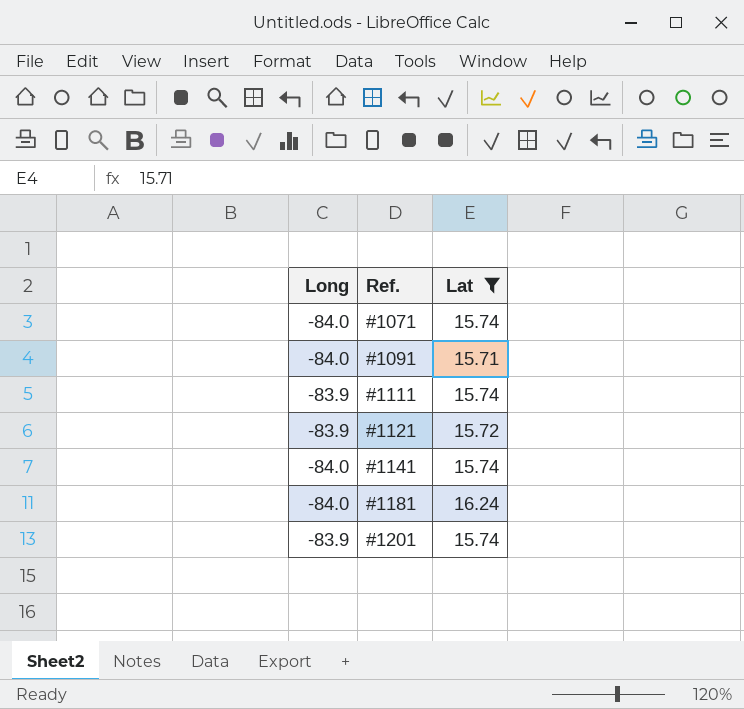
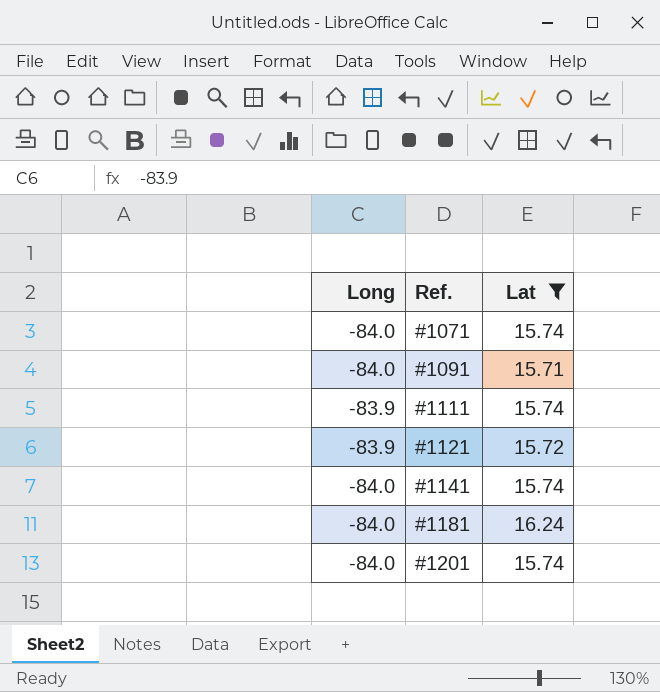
#1201 | Long: -83.9 -> -84.0

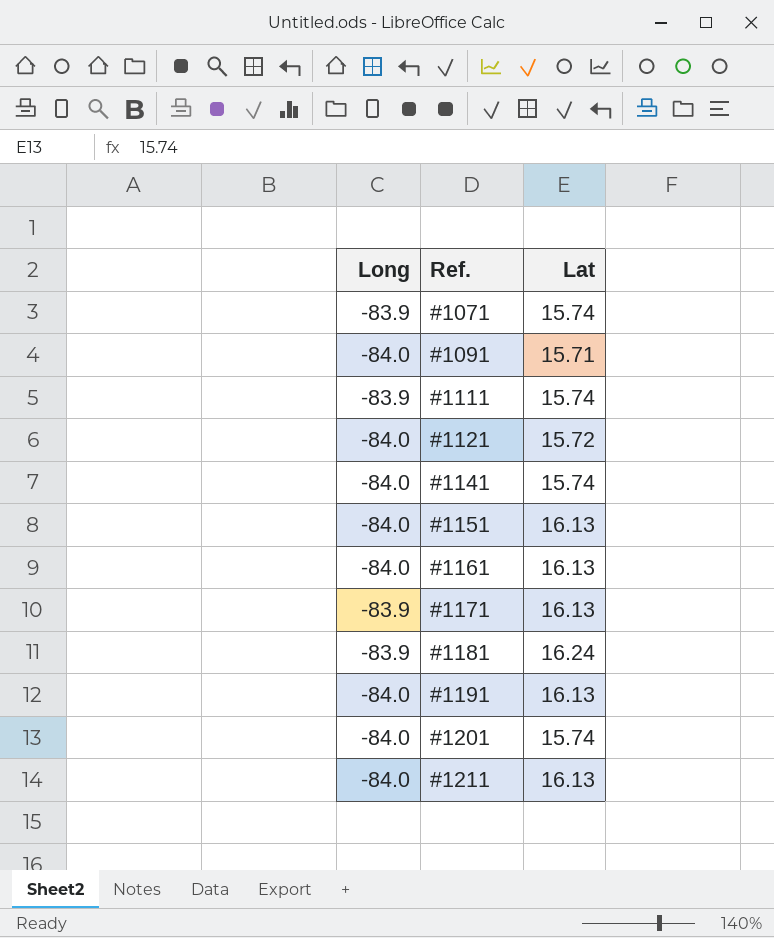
filter: Lat != 16.13 -> none
#1071 | Long: -84.0 -> -83.9
#1121 | Long: -83.9 -> -84.0
#1181 | Long: -84.0 -> -83.9

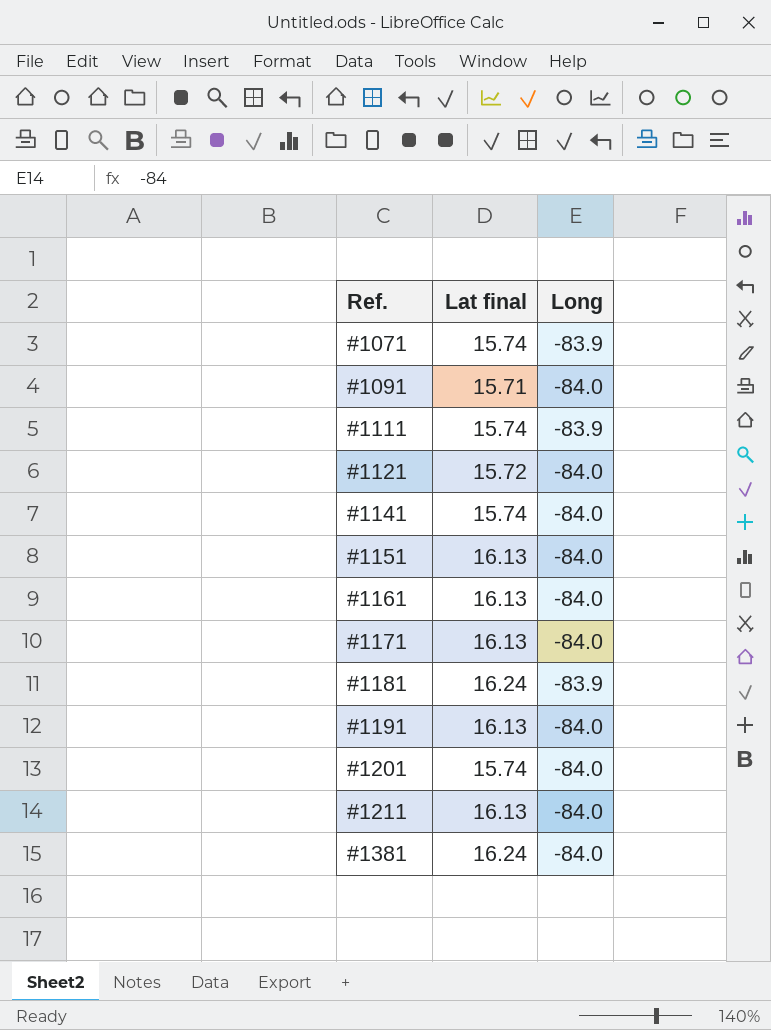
column name: Lat -> Lat final
column Long | position: 1 -> 3
#1171 | Long: -83.9 -> -84.0
row #1381: none -> 16.24 | -84.0

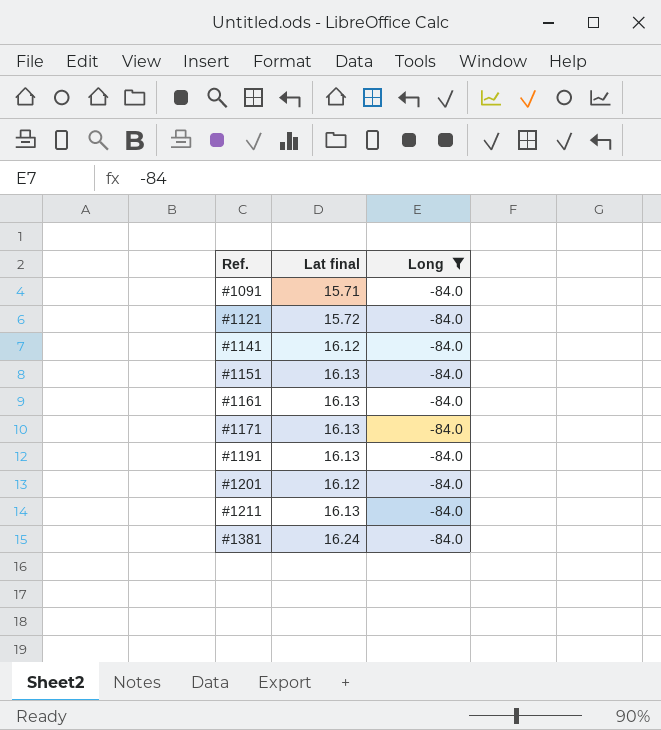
filter: none -> Long = -84.0
#1141 | Lat final: 15.74 -> 16.12
#1201 | Lat final: 15.74 -> 16.12

